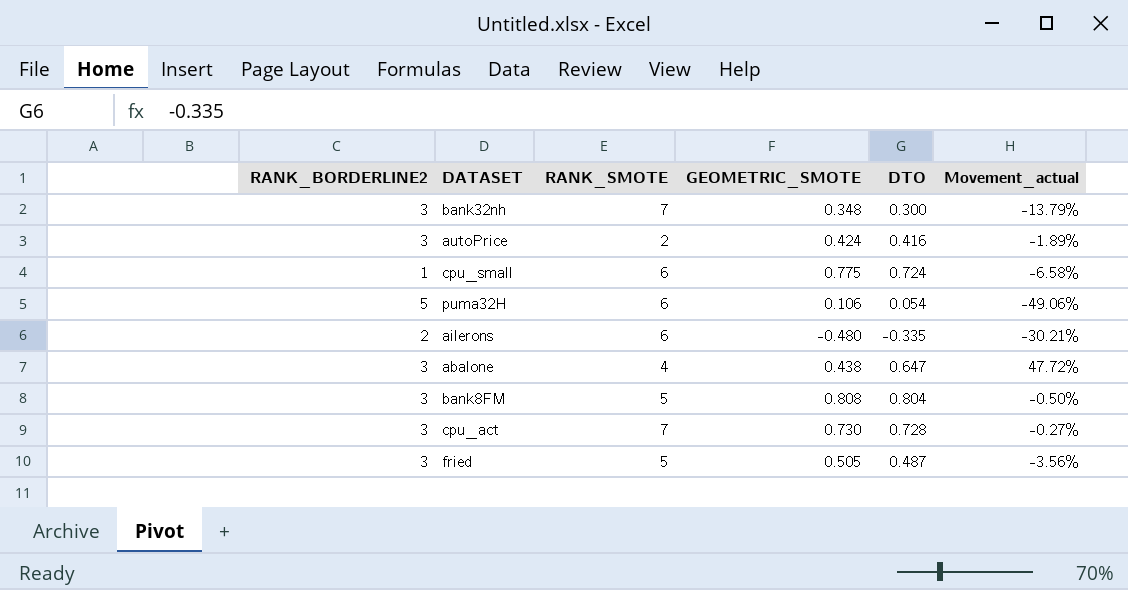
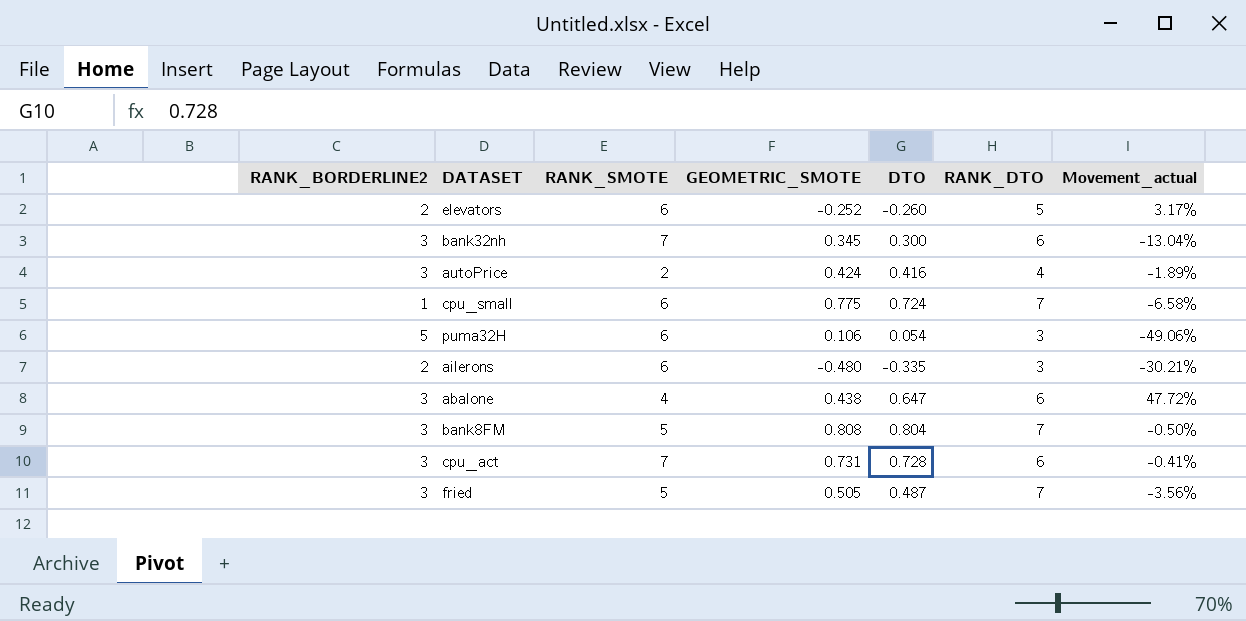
column RANK_DTO | position: none -> 6
row elevators: none -> 2 | 6 | -0.252 | -0.260 | 5 | 3.17%
bank32nh | GEOMETRIC_SMOTE: 0.348 -> 0.345
bank32nh | Movement_actual: -13.79% -> -13.04%
cpu_act | GEOMETRIC_SMOTE: 0.730 -> 0.731
cpu_act | Movement_actual: -0.27% -> -0.41%

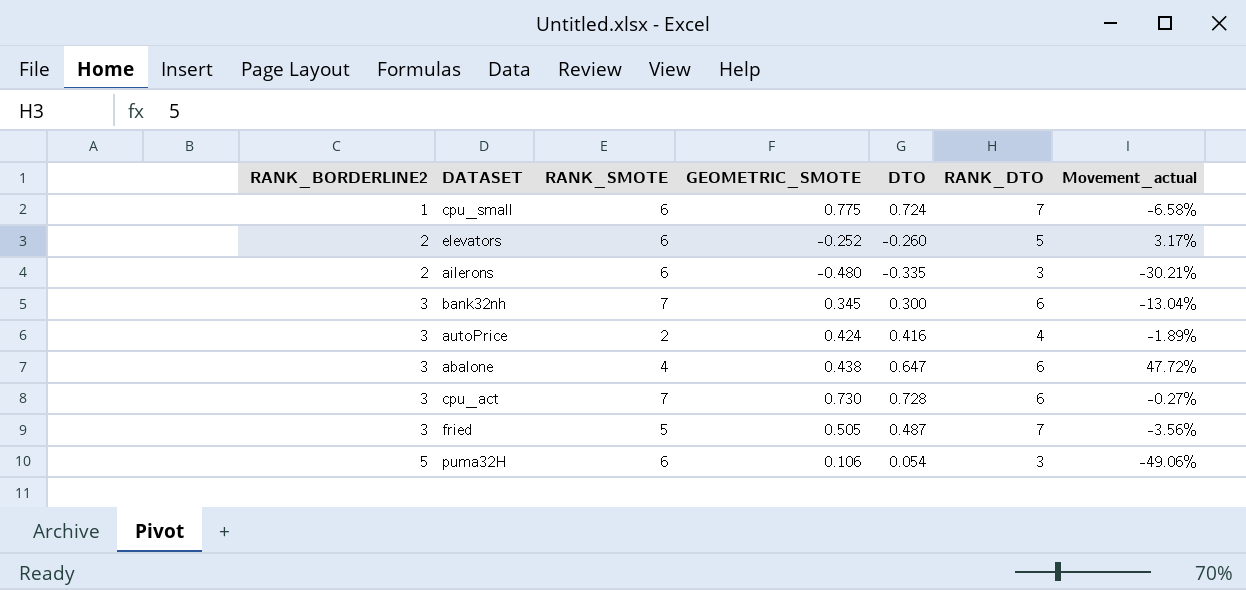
row order: none -> RANK_BORDERLINE2 ascending
row bank8FM: 3 | 5 | 0.808 | 0.804 | 7 | -0.50% -> none
cpu_act | GEOMETRIC_SMOTE: 0.731 -> 0.730
cpu_act | Movement_actual: -0.41% -> -0.27%

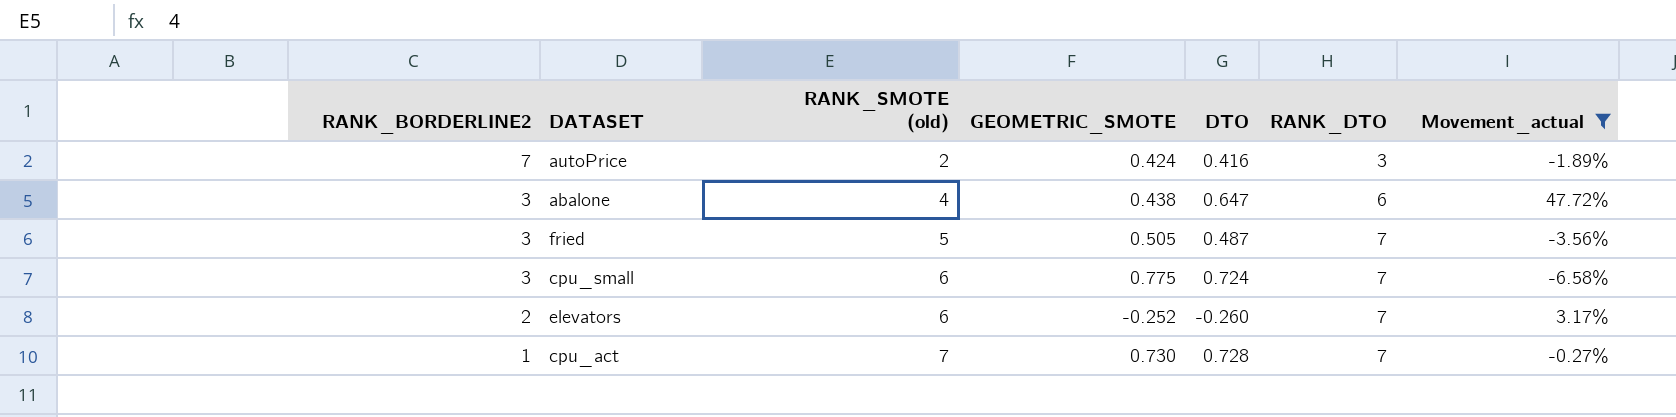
filter: none -> Movement_actual >= -6.58%
row order: RANK_BORDERLINE2 ascending -> RANK_BORDERLINE2 descending
column name: RANK_SMOTE -> RANK_SMOTE (old)
autoPrice | RANK_BORDERLINE2: 3 -> 7
autoPrice | RANK_DTO: 4 -> 3
cpu_small | RANK_BORDERLINE2: 1 -> 3
elevators | RANK_DTO: 5 -> 7
cpu_act | RANK_BORDERLINE2: 3 -> 1
cpu_act | RANK_DTO: 6 -> 7

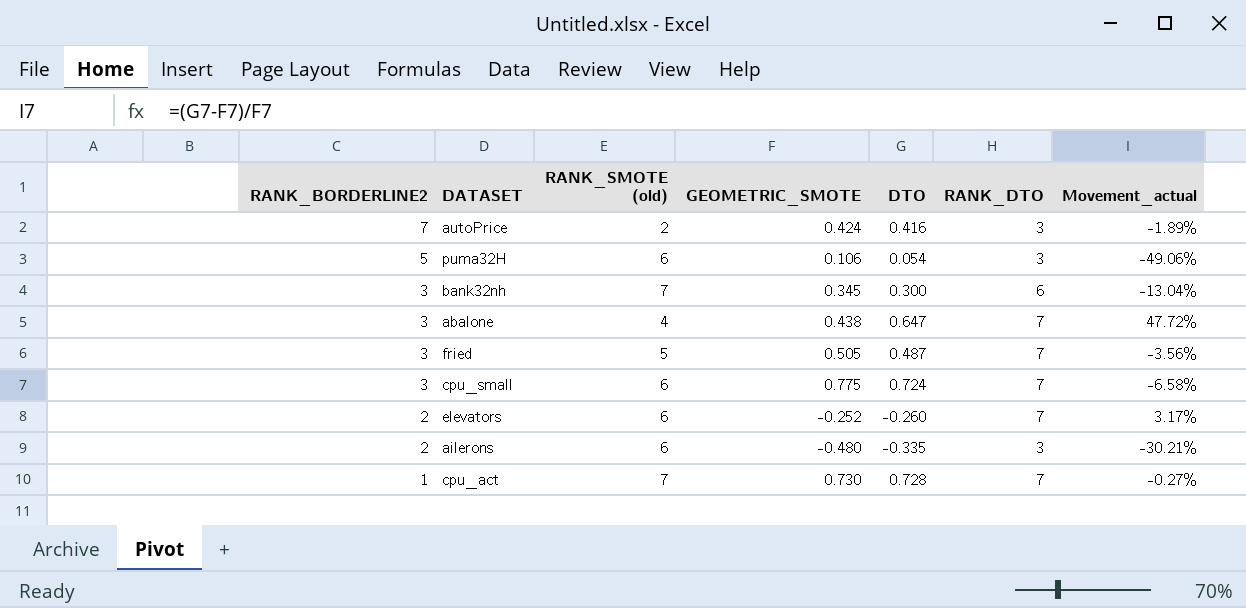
filter: Movement_actual >= -6.58% -> none
abalone | RANK_DTO: 6 -> 7

